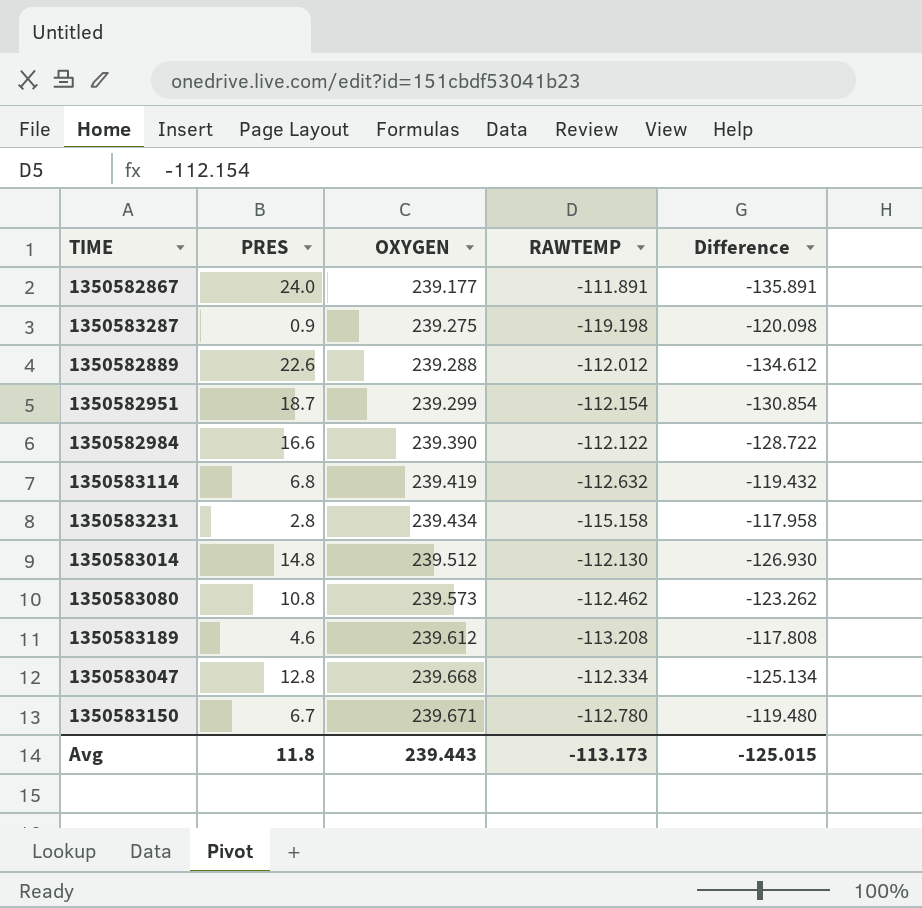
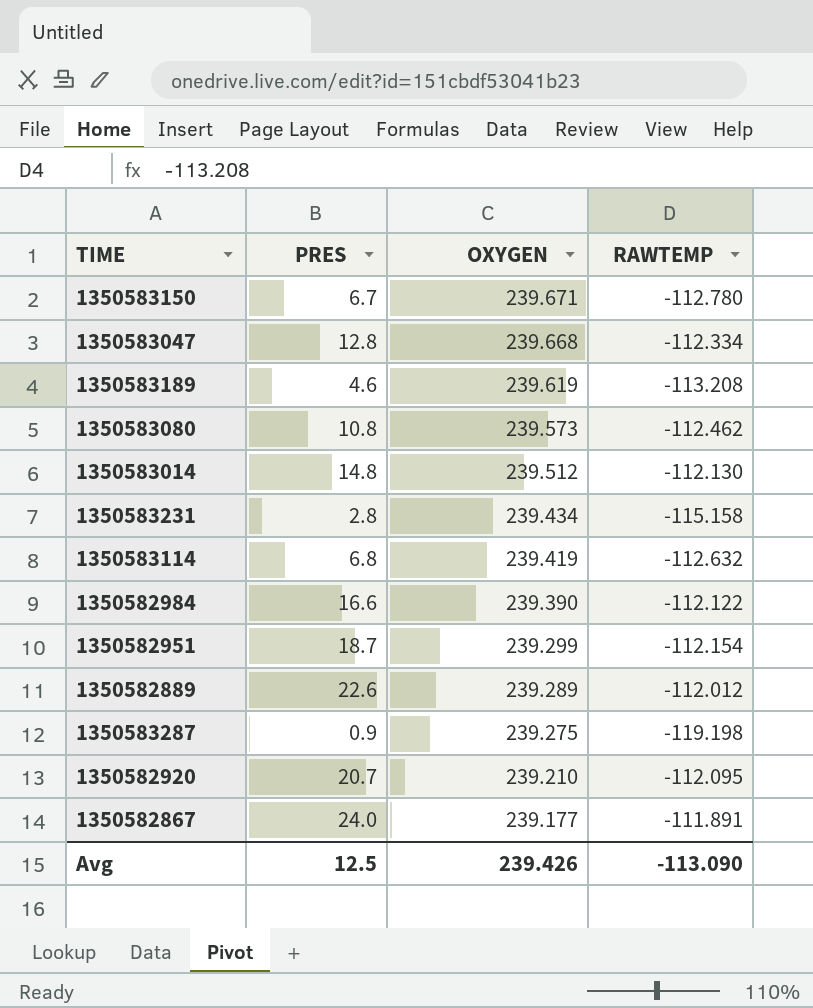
row order: OXYGEN ascending -> OXYGEN descending
column Difference | formula: [RAWTEMP] - [PRES] -> none
1350583189 | OXYGEN: 239.612 -> 239.619
1350582889 | OXYGEN: 239.288 -> 239.289
row 1350582920: none -> 20.7 | 239.210 | -112.095
Avg | PRES: 11.8 -> 12.5
Avg | OXYGEN: 239.443 -> 239.426
Avg | RAWTEMP: -113.173 -> -113.090

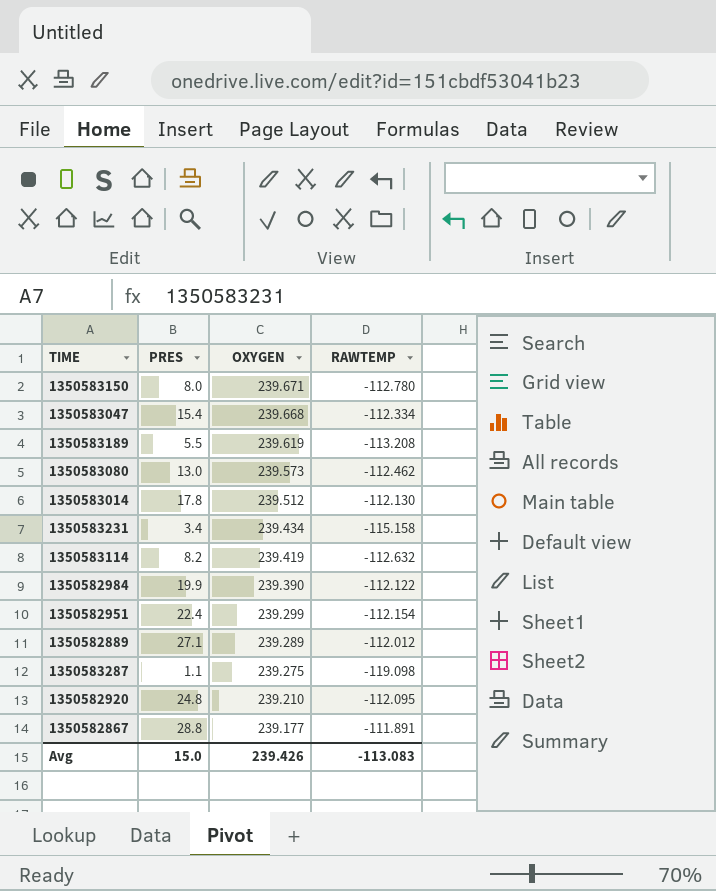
1350583150 | PRES: 6.7 -> 8.0
1350583047 | PRES: 12.8 -> 15.4
1350583189 | PRES: 4.6 -> 5.5
1350583080 | PRES: 10.8 -> 13.0
1350583014 | PRES: 14.8 -> 17.8
1350583231 | PRES: 2.8 -> 3.4
1350583114 | PRES: 6.8 -> 8.2
1350582984 | PRES: 16.6 -> 19.9
1350582951 | PRES: 18.7 -> 22.4
1350582889 | PRES: 22.6 -> 27.1
1350583287 | PRES: 0.9 -> 1.1
1350583287 | RAWTEMP: -119.198 -> -119.098
1350582920 | PRES: 20.7 -> 24.8
1350582867 | PRES: 24.0 -> 28.8
Avg | PRES: 12.5 -> 15.0
Avg | RAWTEMP: -113.090 -> -113.083

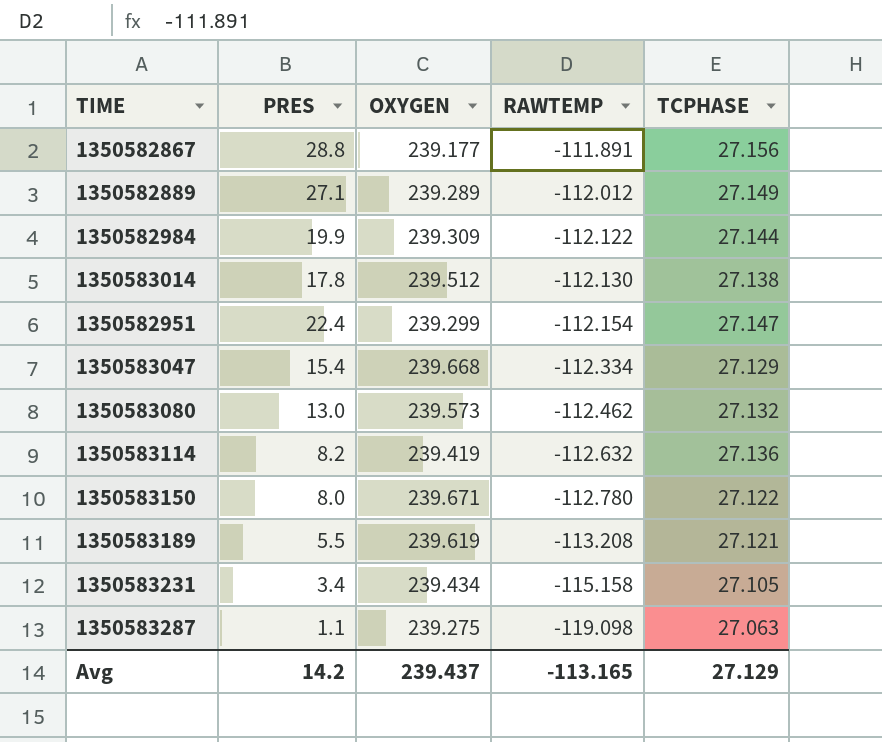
row order: OXYGEN descending -> RAWTEMP descending
column TCPHASE | position: none -> 5
row 1350582920: 24.8 | 239.210 | -112.095 -> none
1350582984 | OXYGEN: 239.390 -> 239.309
Avg | PRES: 15.0 -> 14.2
Avg | OXYGEN: 239.426 -> 239.437
Avg | RAWTEMP: -113.083 -> -113.165

